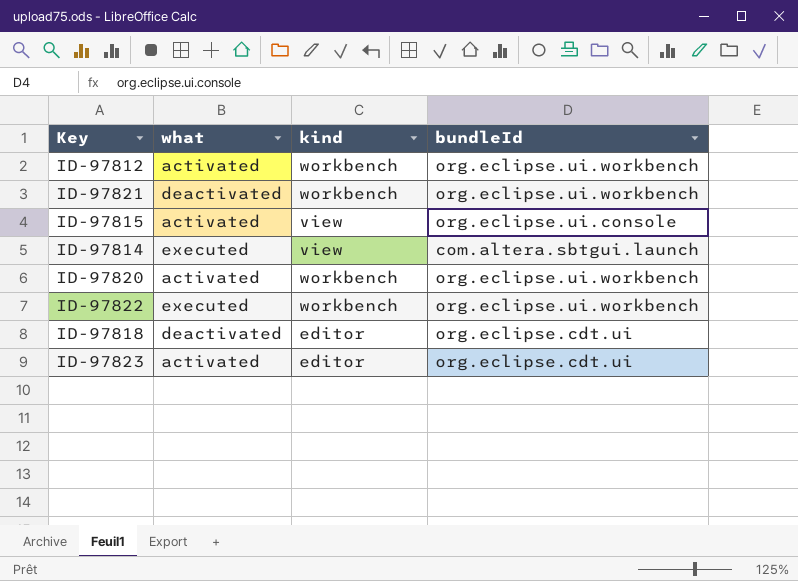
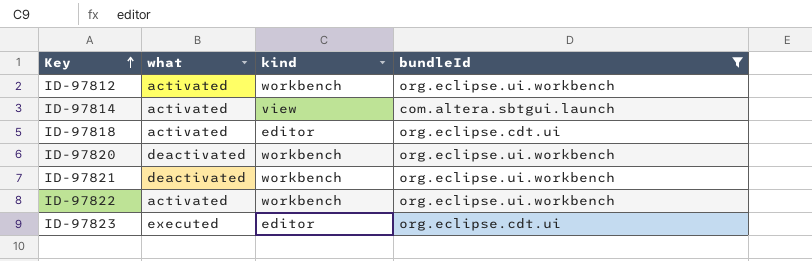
filter: none -> bundleId != org.eclipse.ui.console
row order: none -> Key ascending
ID-97814 | what: executed -> activated
ID-97818 | what: deactivated -> activated
ID-97820 | what: activated -> deactivated
ID-97822 | what: executed -> activated
ID-97823 | what: activated -> executed

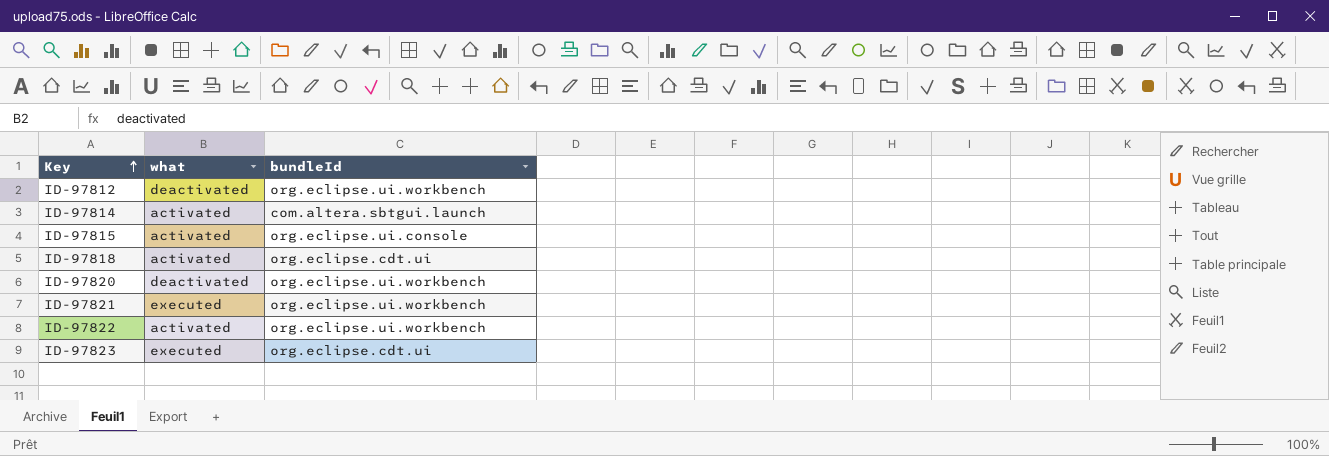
filter: bundleId != org.eclipse.ui.console -> none
column kind | position: 3 -> none
ID-97812 | what: activated -> deactivated
ID-97821 | what: deactivated -> executed

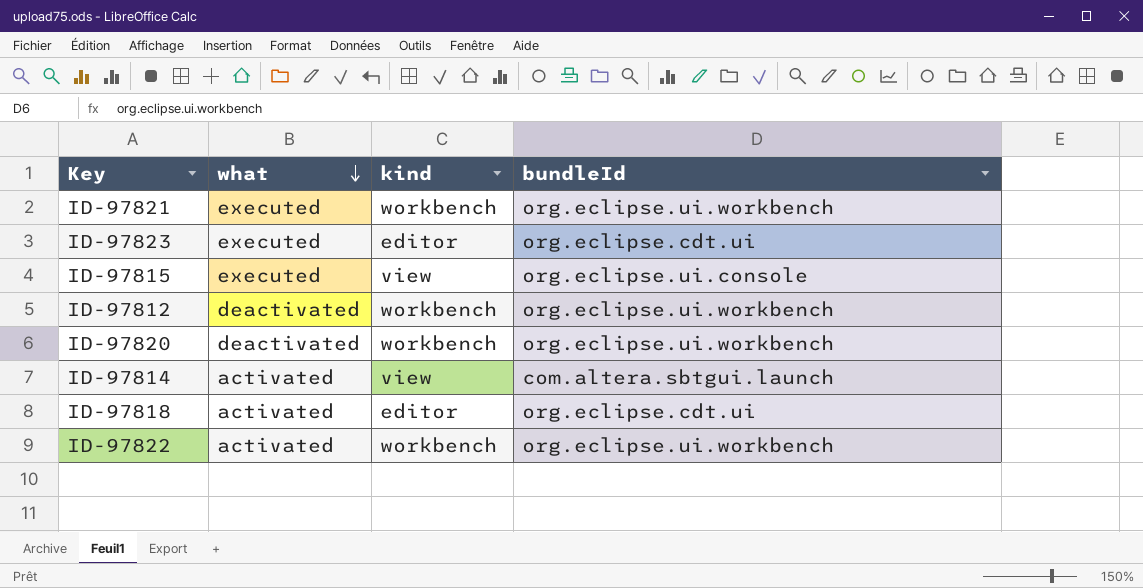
row order: Key ascending -> what descending
column kind | position: none -> 3
ID-97815 | what: activated -> executed

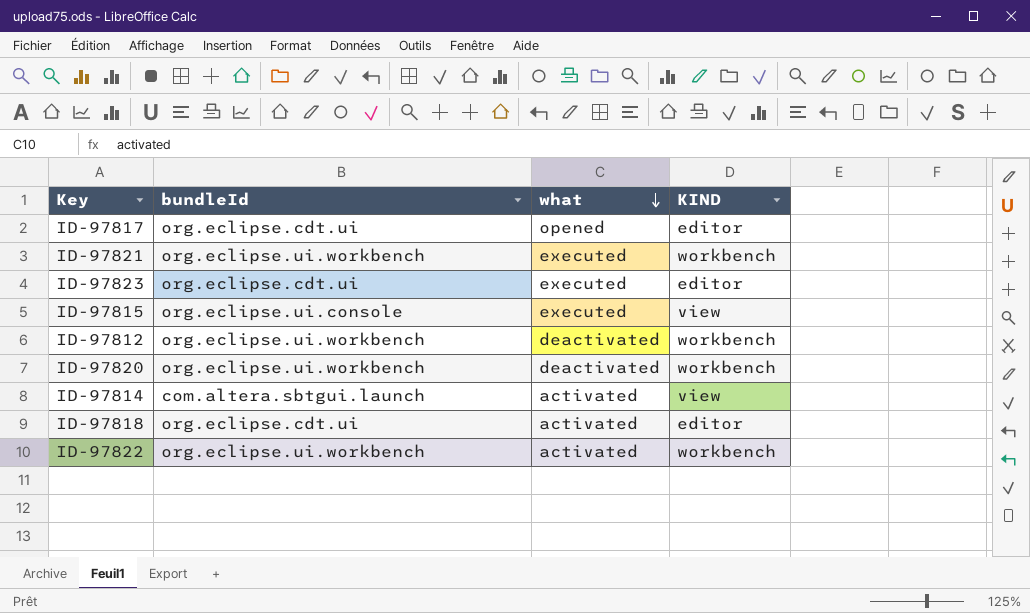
column bundleId | position: 4 -> 2
column name: kind -> KIND
row ID-97817: none -> org.eclipse.cdt.ui | opened | editor

